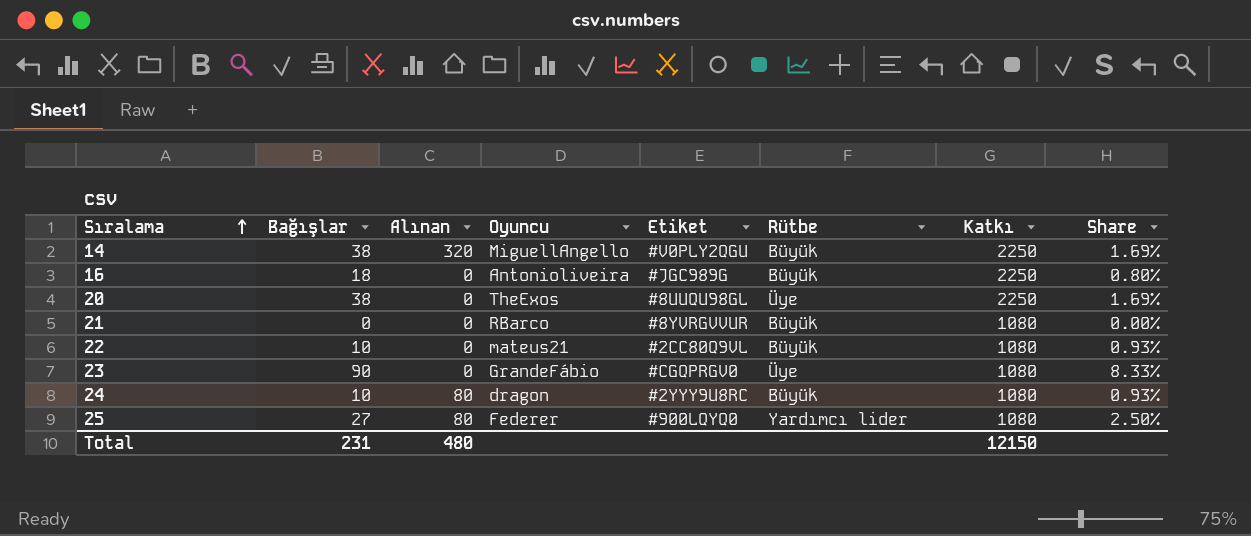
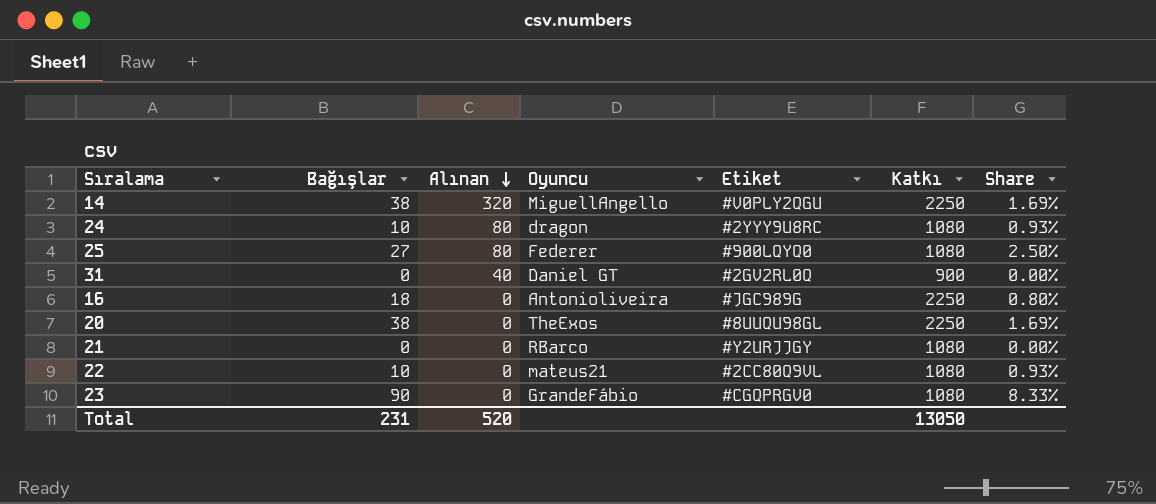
row order: Sıralama ascending -> Alınan descending
column Rütbe | position: 6 -> none
row 31: none -> 0 | 40 | Daniel GT | #2GV2RL0Q | 900 | 0.00%
21 | Etiket: #8YVRGVVUR -> #Y2URJJGY
Total | Alınan: 480 -> 520
Total | Katkı: 12150 -> 13050

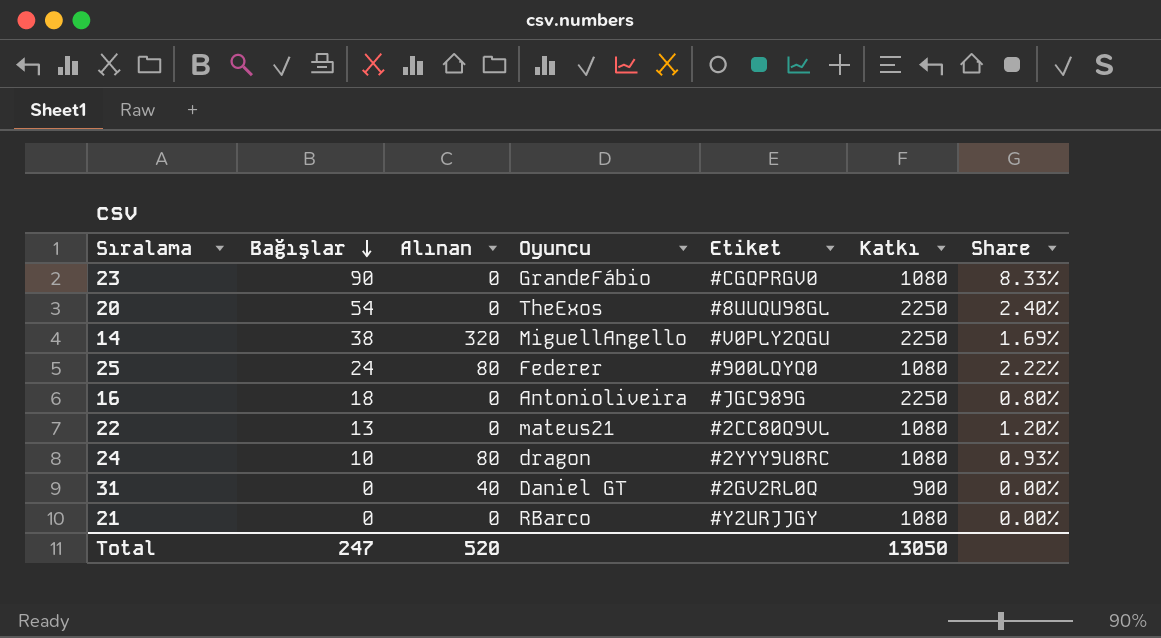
row order: Alınan descending -> Bağışlar descending
20 | Bağışlar: 38 -> 54
20 | Share: 1.69% -> 2.40%
25 | Bağışlar: 27 -> 24
25 | Share: 2.50% -> 2.22%
22 | Bağışlar: 10 -> 13
22 | Share: 0.93% -> 1.20%
Total | Bağışlar: 231 -> 247

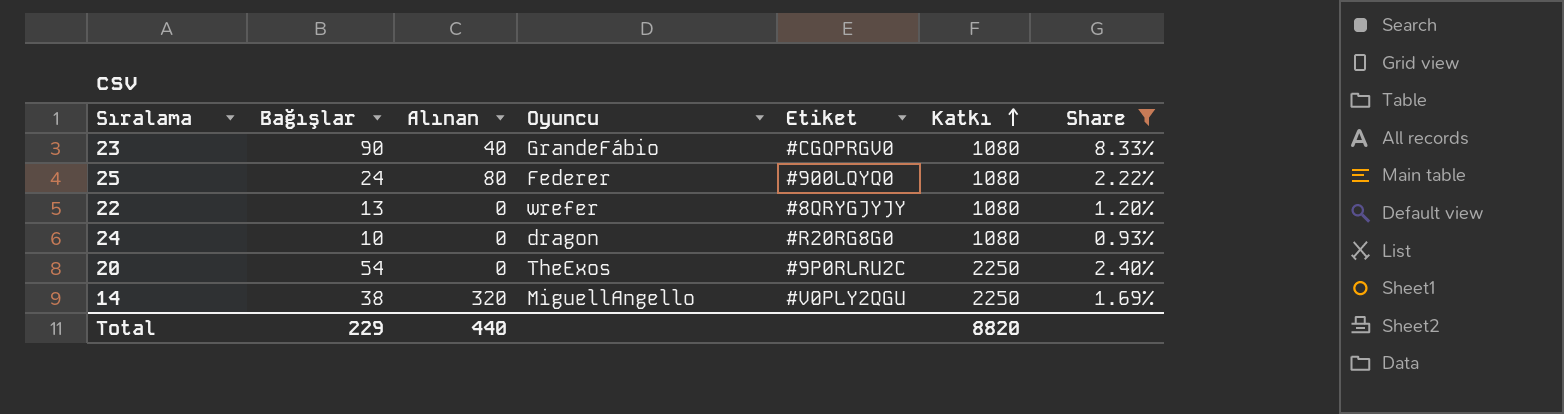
filter: none -> Share >= 0.93%
row order: Bağışlar descending -> Katkı ascending
23 | Alınan: 0 -> 40
22 | Oyuncu: mateus21 -> wrefer
22 | Etiket: #2CC80Q9VL -> #8QRYGJYJY
24 | Alınan: 80 -> 0
24 | Etiket: #2YYY9U8RC -> #R20RG8G0
20 | Etiket: #8UUQU98GL -> #9P0RLRU2C
Total | Bağışlar: 247 -> 229
Total | Alınan: 520 -> 440
Total | Katkı: 13050 -> 8820

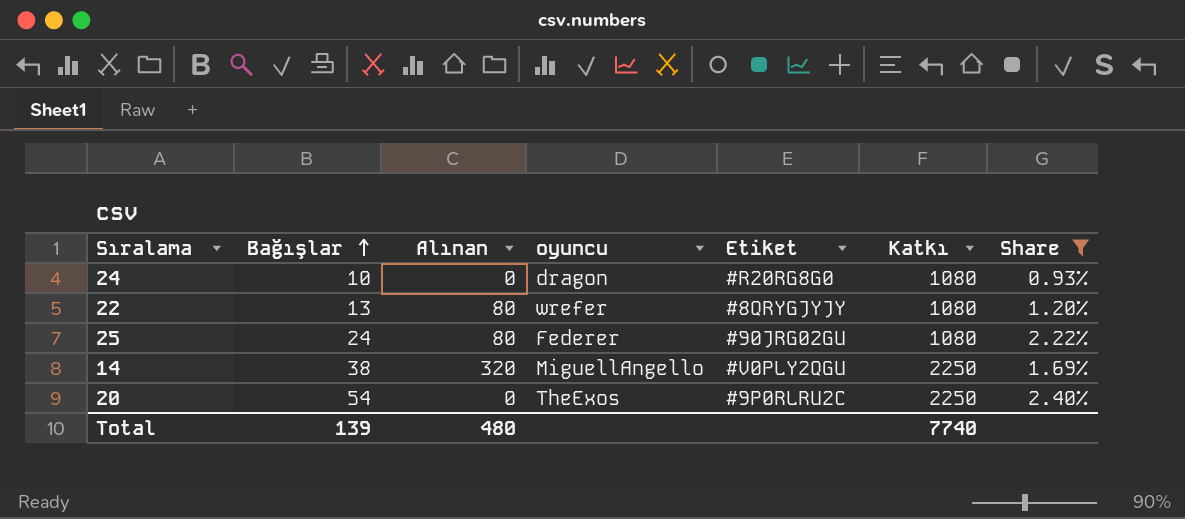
row order: Katkı ascending -> Bağışlar ascending
column name: Oyuncu -> oyuncu
row 23: 90 | 40 | GrandeFábio | #CGQPRGV0 | 1080 | 8.33% -> none
22 | Alınan: 0 -> 80
25 | Etiket: #900LQYQ0 -> #90JRG02GU
Total | Bağışlar: 229 -> 139
Total | Alınan: 440 -> 480
Total | Katkı: 8820 -> 7740

